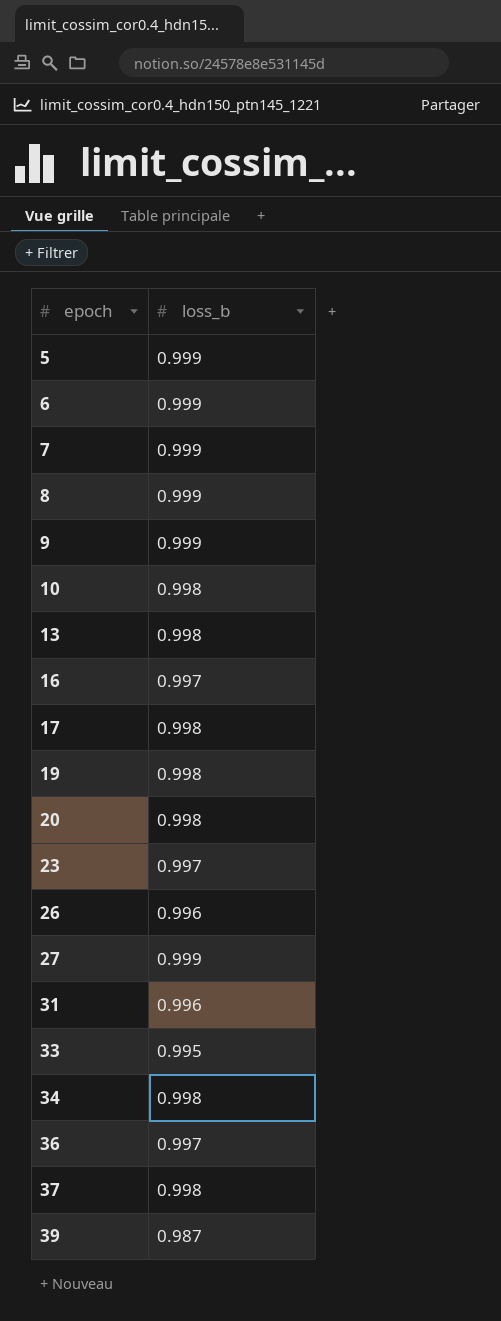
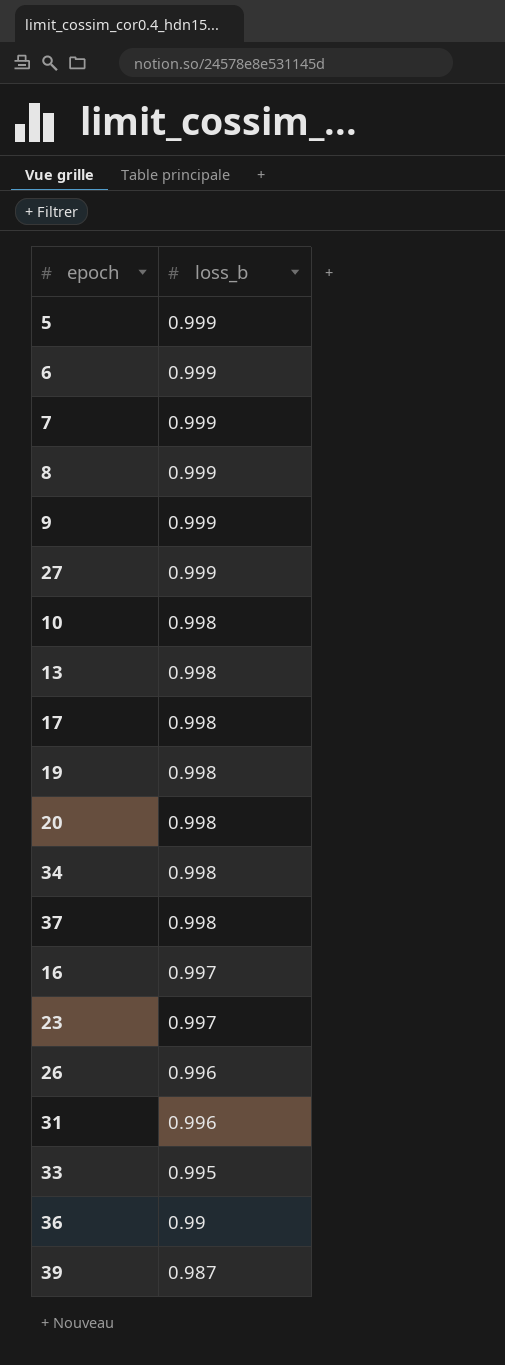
row order: epoch ascending -> loss_b descending
36 | loss_b: 0.997 -> 0.99

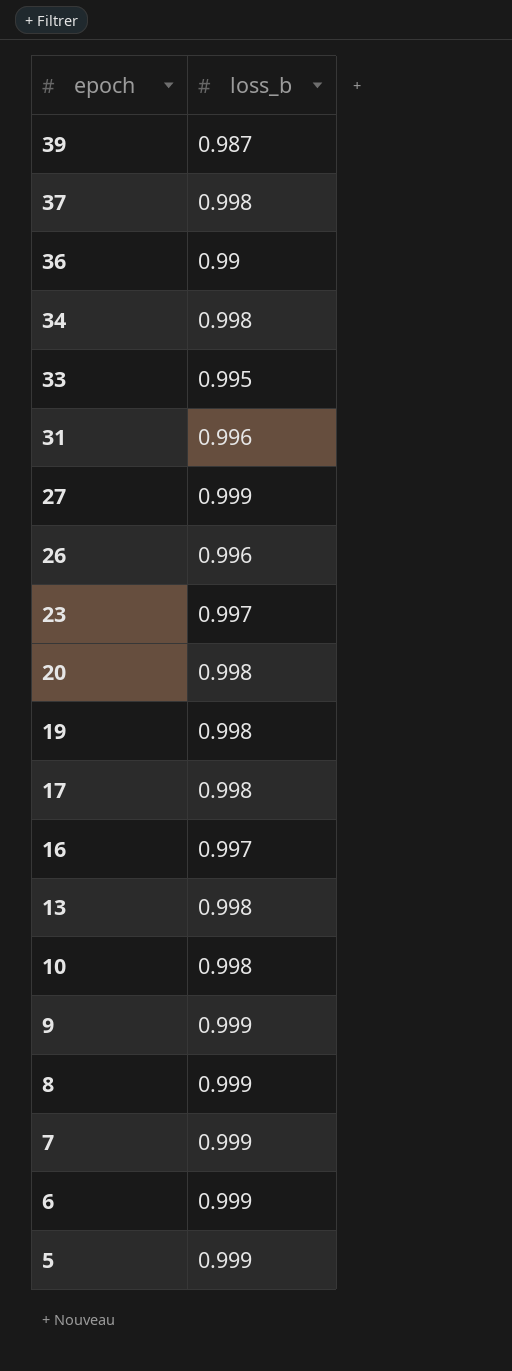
row order: loss_b descending -> epoch descending

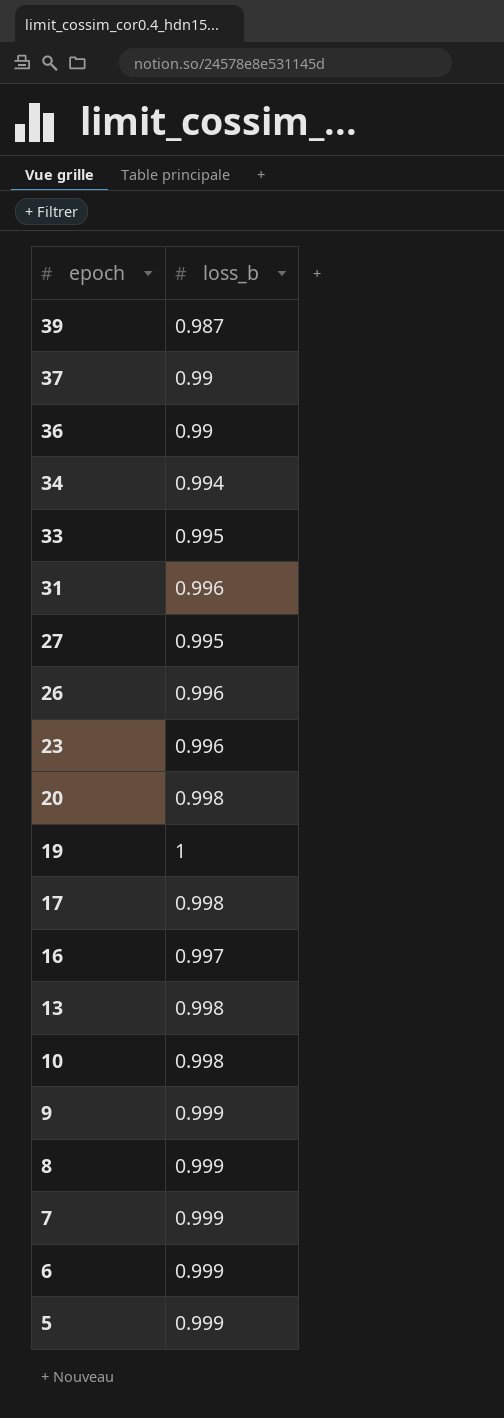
37 | loss_b: 0.998 -> 0.99
34 | loss_b: 0.998 -> 0.994
27 | loss_b: 0.999 -> 0.995
23 | loss_b: 0.997 -> 0.996
19 | loss_b: 0.998 -> 1

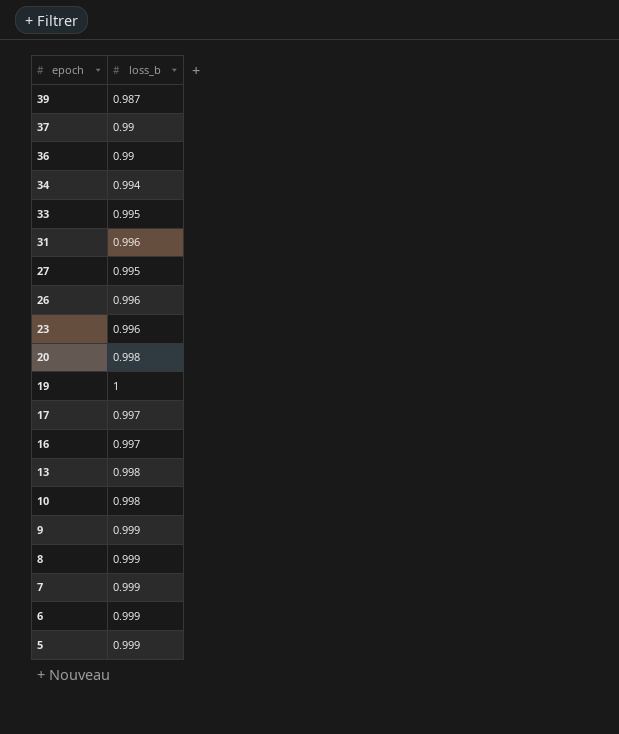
17 | loss_b: 0.998 -> 0.997

